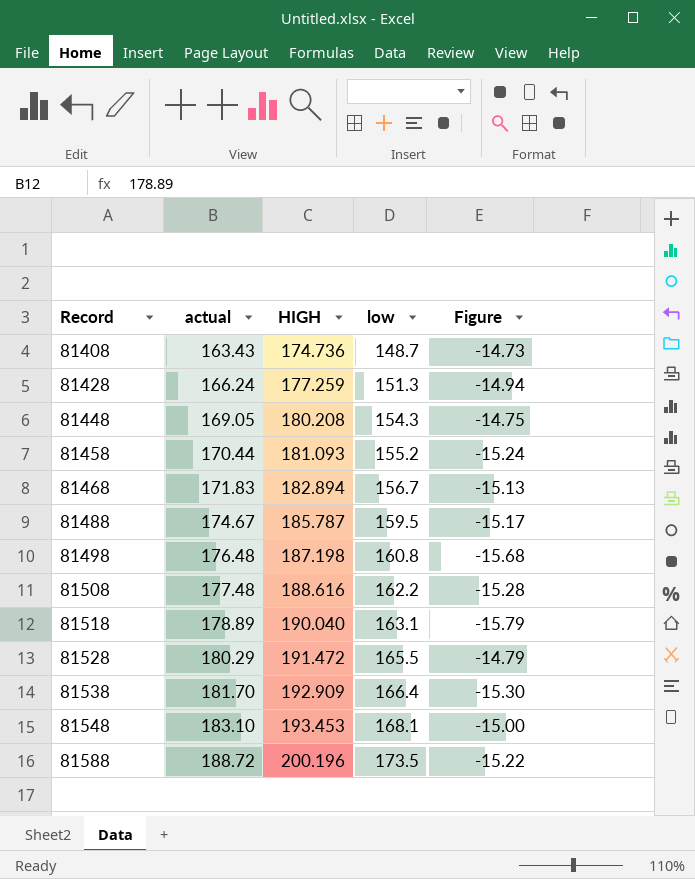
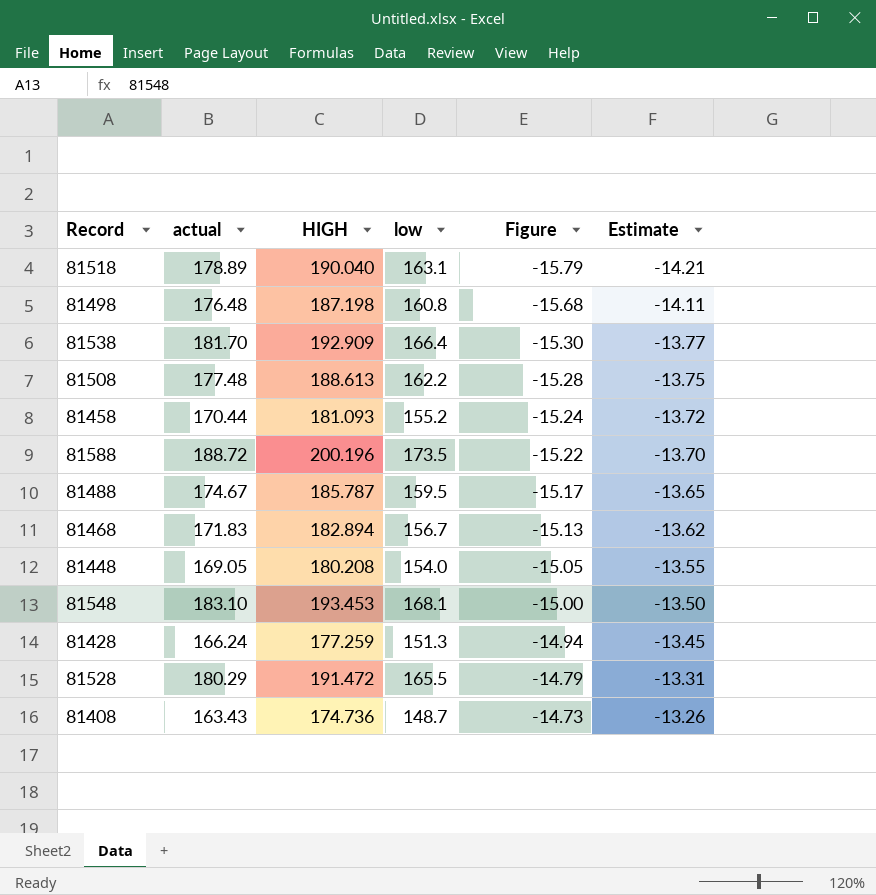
row order: Record ascending -> Figure ascending
column Estimate | formula: none -> [Figure] * 0.9
81508 | HIGH: 188.616 -> 188.613
81448 | low: 154.3 -> 154.0
81448 | Figure: -14.75 -> -15.05

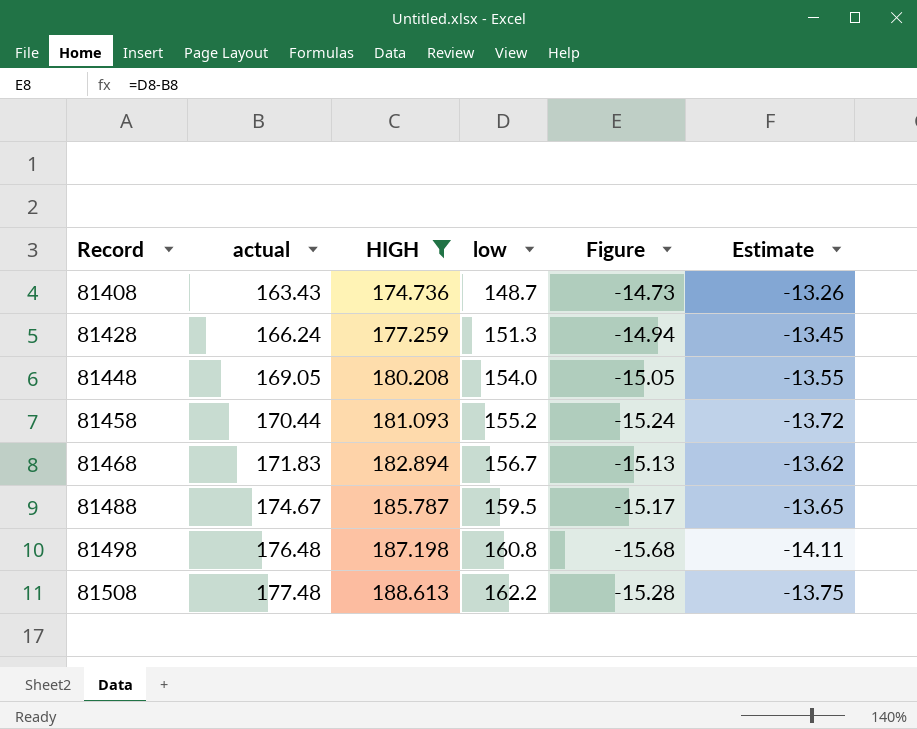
filter: none -> HIGH <= 188.613
row order: Figure ascending -> Record ascending

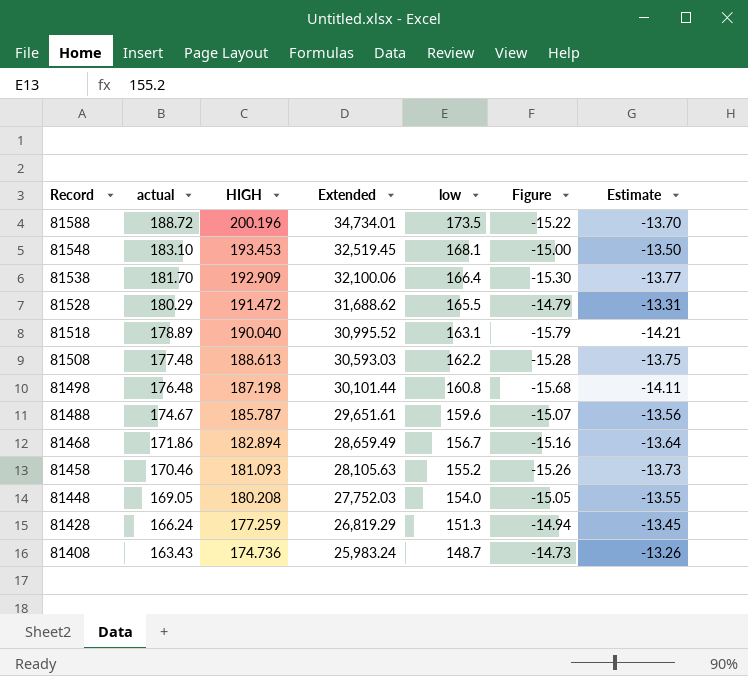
filter: HIGH <= 188.613 -> none
row order: Record ascending -> Record descending
column Extended | formula: none -> [HIGH] * [low]
81488 | low: 159.5 -> 159.6
81488 | Figure: -15.17 -> -15.07
81488 | Estimate: -13.65 -> -13.56
81468 | actual: 171.83 -> 171.86
81468 | Figure: -15.13 -> -15.16
81468 | Estimate: -13.62 -> -13.64
81458 | actual: 170.44 -> 170.46
81458 | Figure: -15.24 -> -15.26
81458 | Estimate: -13.72 -> -13.73

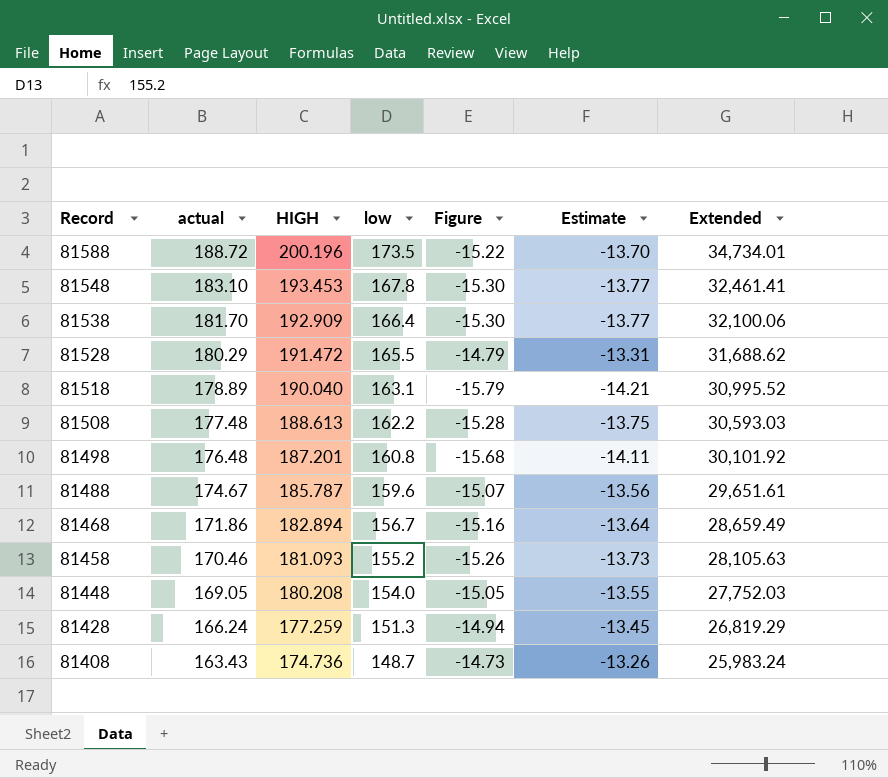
column Extended | position: 4 -> 7
81548 | low: 168.1 -> 167.8
81548 | Figure: -15.00 -> -15.30
81548 | Estimate: -13.50 -> -13.77
81548 | Extended: 32,519.45 -> 32,461.41
81498 | HIGH: 187.198 -> 187.201
81498 | Extended: 30,101.44 -> 30,101.92

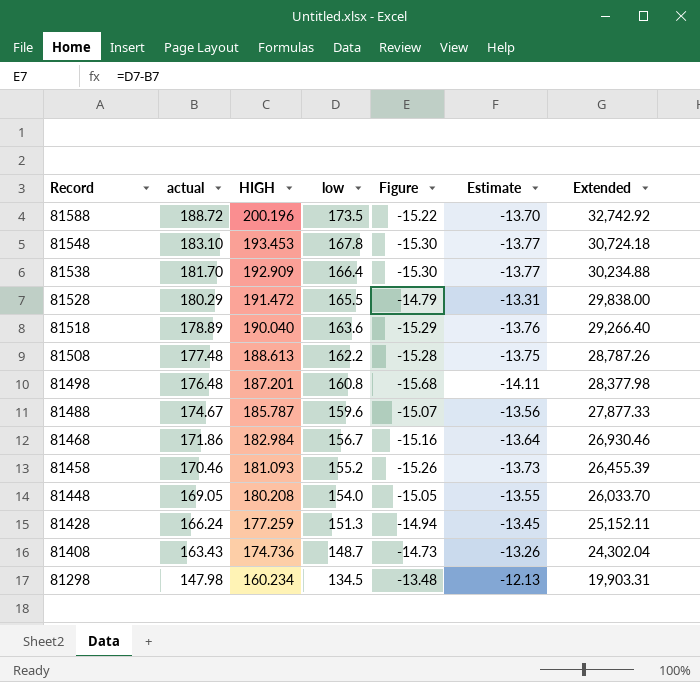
column Extended | formula: [HIGH] * [low] -> [actual] * [low]
81518 | low: 163.1 -> 163.6
81518 | Figure: -15.79 -> -15.29
81518 | Estimate: -14.21 -> -13.76
81468 | HIGH: 182.894 -> 182.984
row 81298: none -> 147.98 | 160.234 | 134.5 | -13.48 | -12.13 | 19,903.31

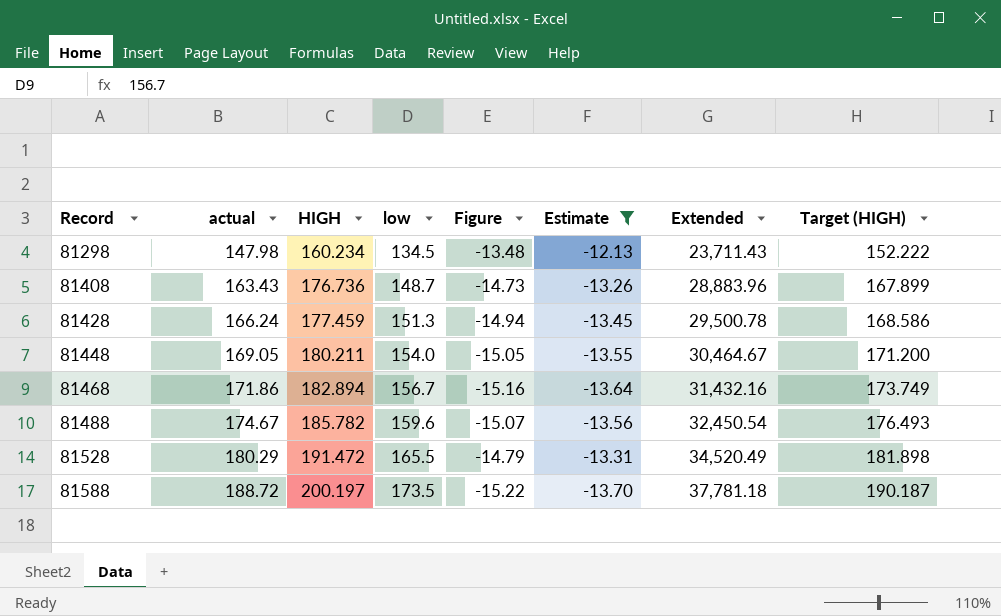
filter: none -> Estimate >= -13.70
row order: Record descending -> Record ascending
column Extended | formula: [actual] * [low] -> [actual] * [HIGH]
column Target (HIGH) | formula: none -> [HIGH] * 0.95
81408 | HIGH: 174.736 -> 176.736
81428 | HIGH: 177.259 -> 177.459
81448 | HIGH: 180.208 -> 180.211
81468 | HIGH: 182.984 -> 182.894
81488 | HIGH: 185.787 -> 185.782
81588 | HIGH: 200.196 -> 200.197

